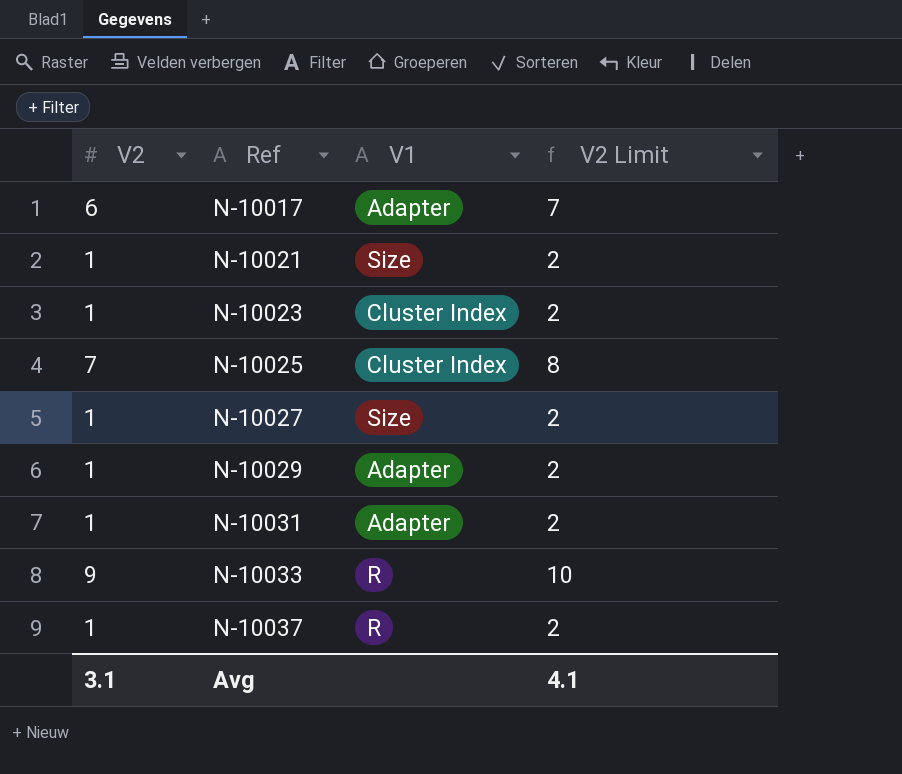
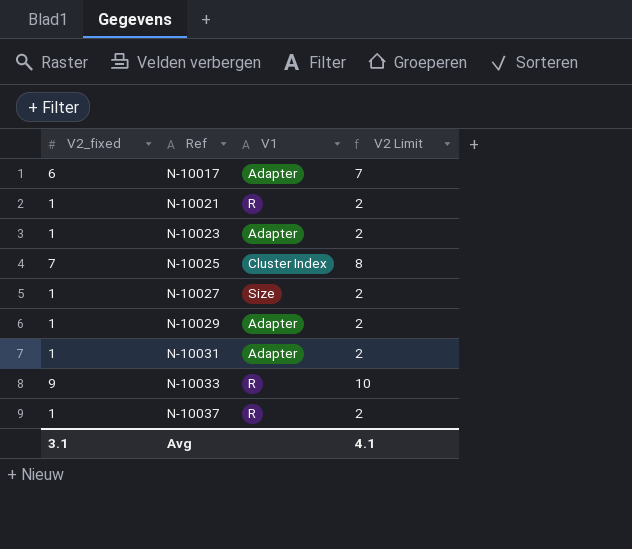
column name: V2 -> V2_fixed
N-10021 | V1: Size -> R
N-10023 | V1: Cluster Index -> Adapter

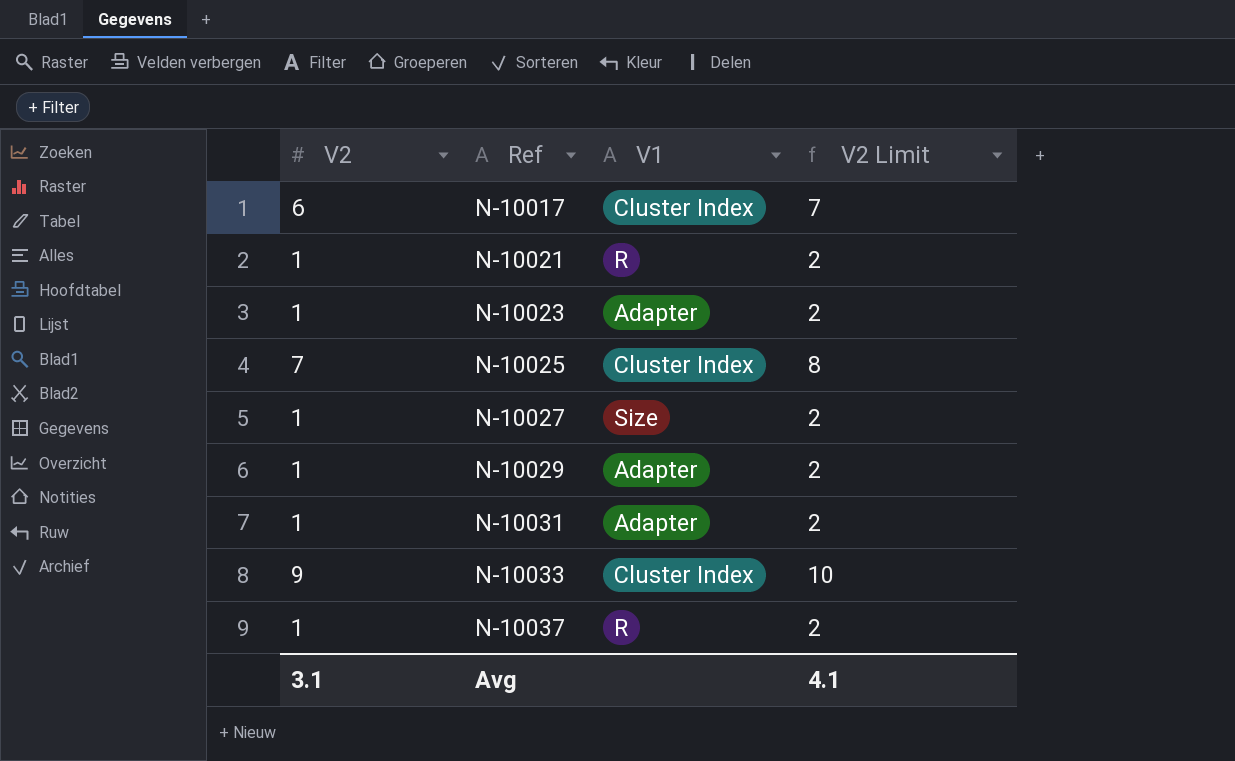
column name: V2_fixed -> V2
N-10017 | V1: Adapter -> Cluster Index
N-10033 | V1: R -> Cluster Index

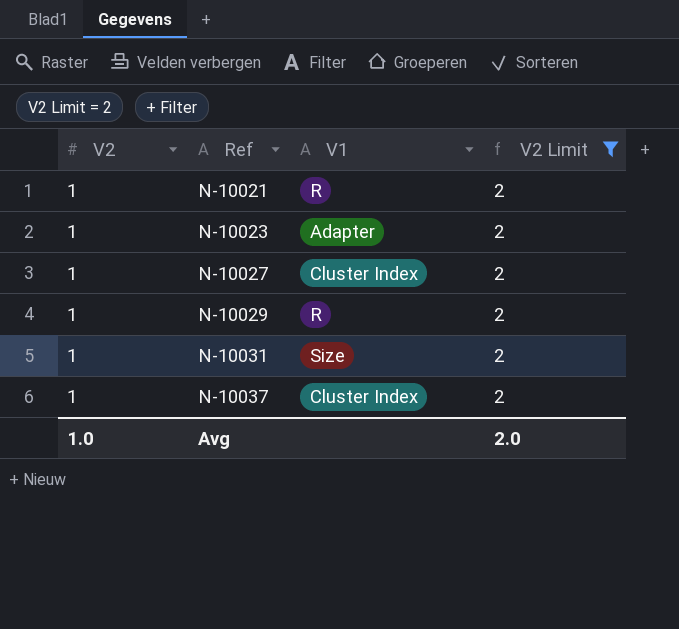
filter: none -> V2 Limit = 2
N-10027 | V1: Size -> Cluster Index
N-10029 | V1: Adapter -> R
N-10031 | V1: Adapter -> Size
N-10037 | V1: R -> Cluster Index
Avg | V2: 3.1 -> 1.0
Avg | V2 Limit: 4.1 -> 2.0

